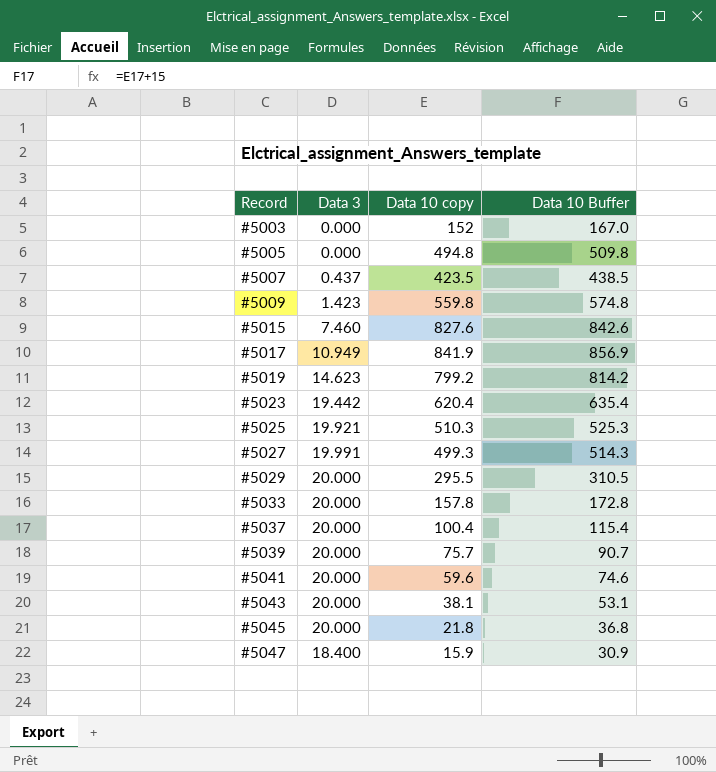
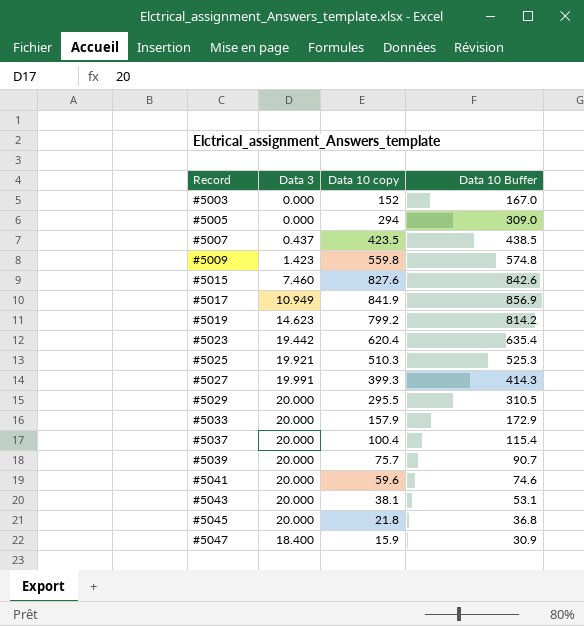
#5005 | Data 10 copy: 494.8 -> 294
#5005 | Data 10 Buffer: 509.8 -> 309.0
#5027 | Data 10 copy: 499.3 -> 399.3
#5027 | Data 10 Buffer: 514.3 -> 414.3
#5033 | Data 10 copy: 157.8 -> 157.9
#5033 | Data 10 Buffer: 172.8 -> 172.9

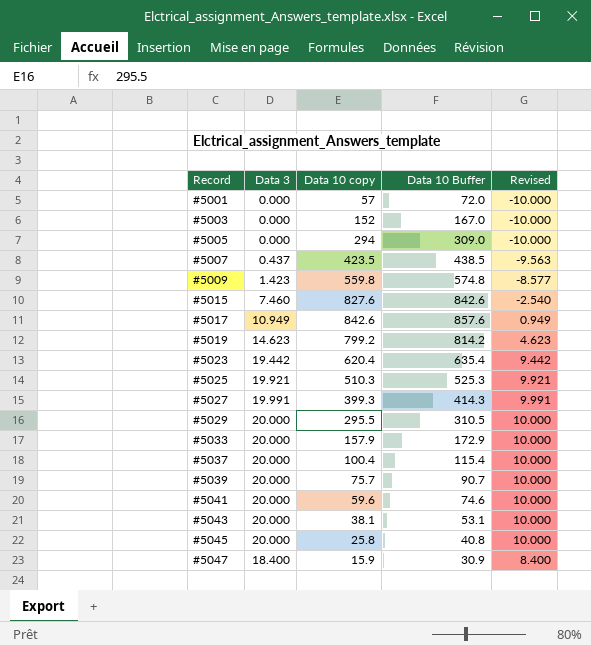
column Revised | formula: none -> [Data 3] - 10
row #5001: none -> 0.000 | 57 | 72.0 | -10.000
#5017 | Data 10 copy: 841.9 -> 842.6
#5017 | Data 10 Buffer: 856.9 -> 857.6
#5045 | Data 10 copy: 21.8 -> 25.8
#5045 | Data 10 Buffer: 36.8 -> 40.8

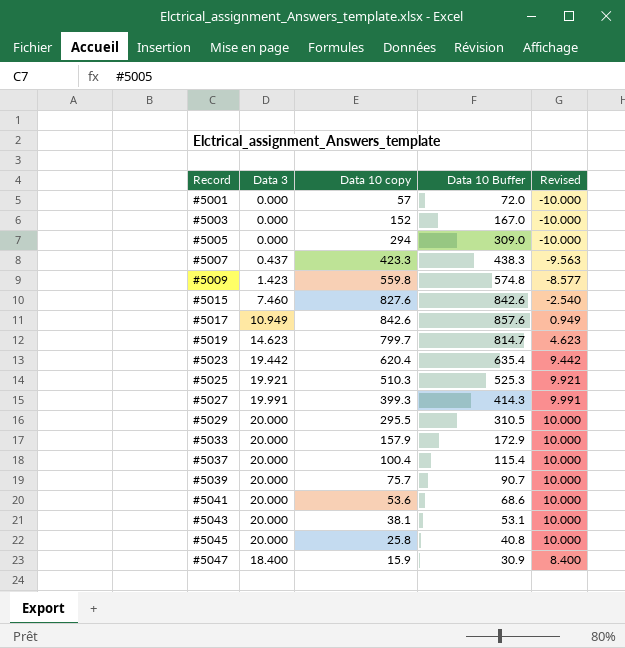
#5007 | Data 10 copy: 423.5 -> 423.3
#5007 | Data 10 Buffer: 438.5 -> 438.3
#5019 | Data 10 copy: 799.2 -> 799.7
#5019 | Data 10 Buffer: 814.2 -> 814.7
#5041 | Data 10 copy: 59.6 -> 53.6
#5041 | Data 10 Buffer: 74.6 -> 68.6

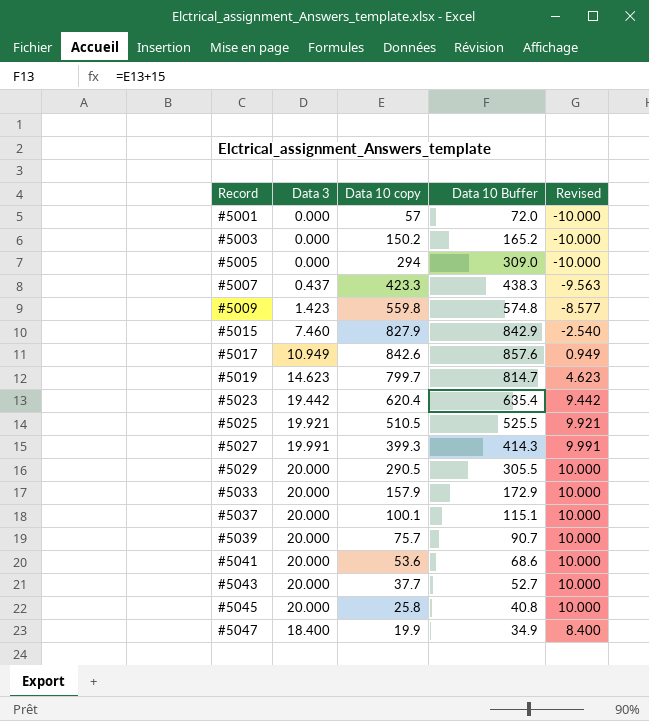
#5003 | Data 10 copy: 152 -> 150.2
#5003 | Data 10 Buffer: 167.0 -> 165.2
#5015 | Data 10 copy: 827.6 -> 827.9
#5015 | Data 10 Buffer: 842.6 -> 842.9
#5025 | Data 10 copy: 510.3 -> 510.5
#5025 | Data 10 Buffer: 525.3 -> 525.5
#5029 | Data 10 copy: 295.5 -> 290.5
#5029 | Data 10 Buffer: 310.5 -> 305.5
#5037 | Data 10 copy: 100.4 -> 100.1
#5037 | Data 10 Buffer: 115.4 -> 115.1
#5043 | Data 10 copy: 38.1 -> 37.7
#5043 | Data 10 Buffer: 53.1 -> 52.7
#5047 | Data 10 copy: 15.9 -> 19.9
#5047 | Data 10 Buffer: 30.9 -> 34.9

